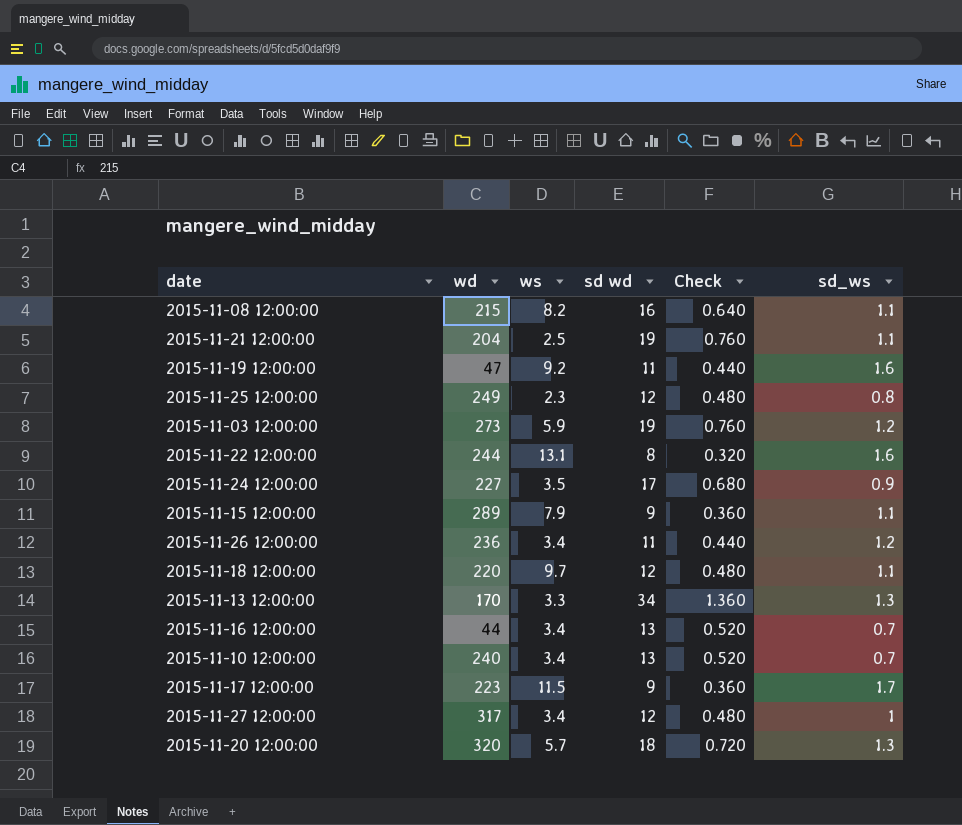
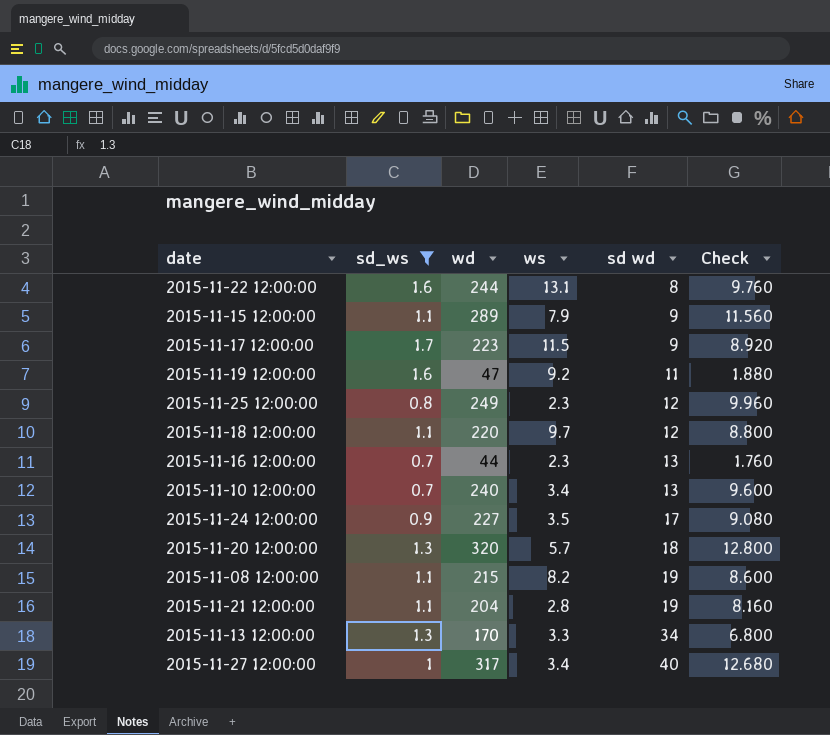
filter: none -> sd_ws != 1.2
row order: none -> sd wd ascending
column sd_ws | position: 6 -> 2
column Check | formula: [sd wd] * 0.04 -> [wd] * 0.04
2015-11-16 12:00:00 | ws: 3.4 -> 2.3
2015-11-08 12:00:00 | sd wd: 16 -> 19
2015-11-21 12:00:00 | ws: 2.5 -> 2.8
2015-11-27 12:00:00 | sd wd: 12 -> 40

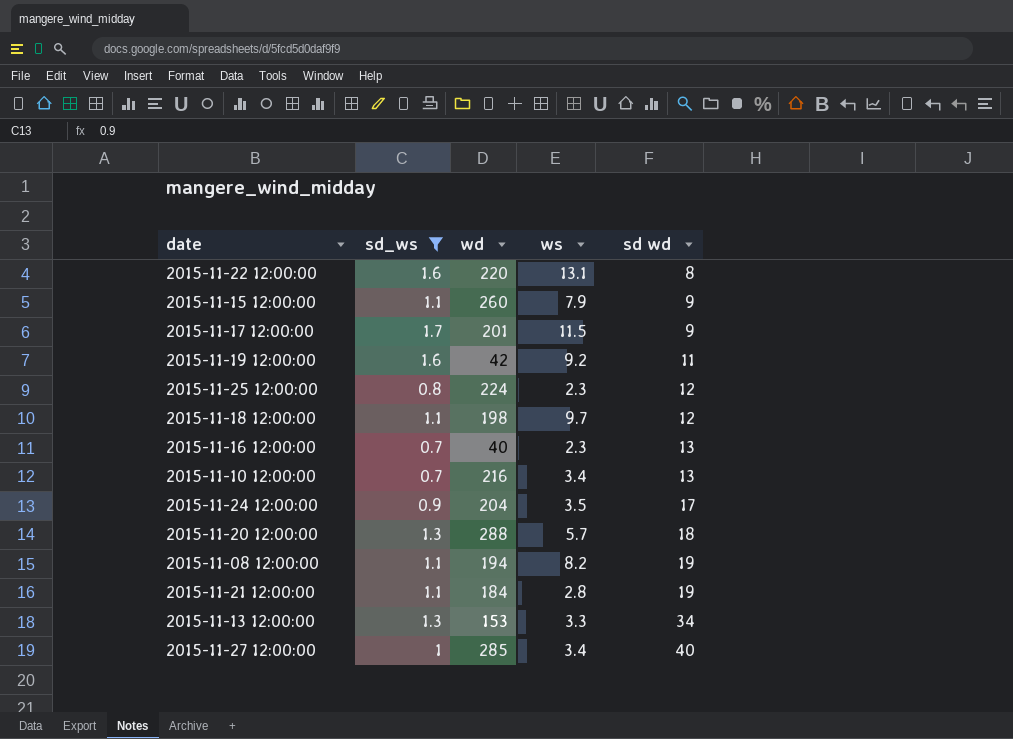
column Check | formula: [wd] * 0.04 -> none
2015-11-22 12:00:00 | wd: 244 -> 220
2015-11-15 12:00:00 | wd: 289 -> 260
2015-11-17 12:00:00 | wd: 223 -> 201
2015-11-19 12:00:00 | wd: 47 -> 42
2015-11-25 12:00:00 | wd: 249 -> 224
2015-11-18 12:00:00 | wd: 220 -> 198
2015-11-16 12:00:00 | wd: 44 -> 40
2015-11-10 12:00:00 | wd: 240 -> 216
2015-11-24 12:00:00 | wd: 227 -> 204
2015-11-20 12:00:00 | wd: 320 -> 288
2015-11-08 12:00:00 | wd: 215 -> 194
2015-11-21 12:00:00 | wd: 204 -> 184
2015-11-13 12:00:00 | wd: 170 -> 153
2015-11-27 12:00:00 | wd: 317 -> 285

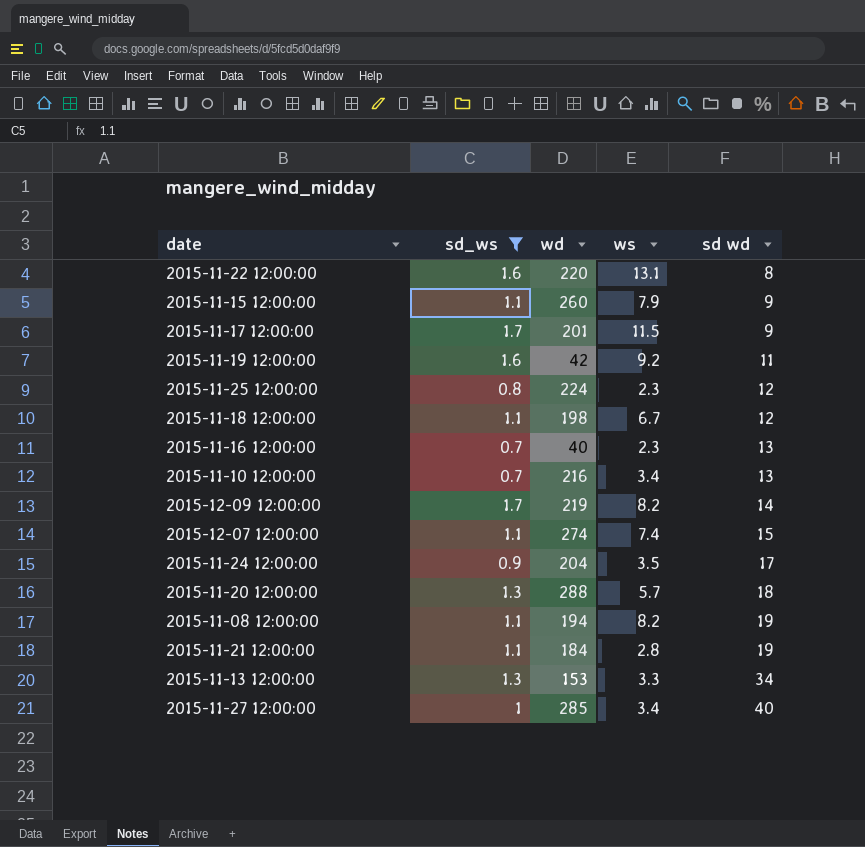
2015-11-18 12:00:00 | ws: 9.7 -> 6.7
row 2015-12-09 12:00:00: none -> 1.7 | 219 | 8.2 | 14
row 2015-12-07 12:00:00: none -> 1.1 | 274 | 7.4 | 15

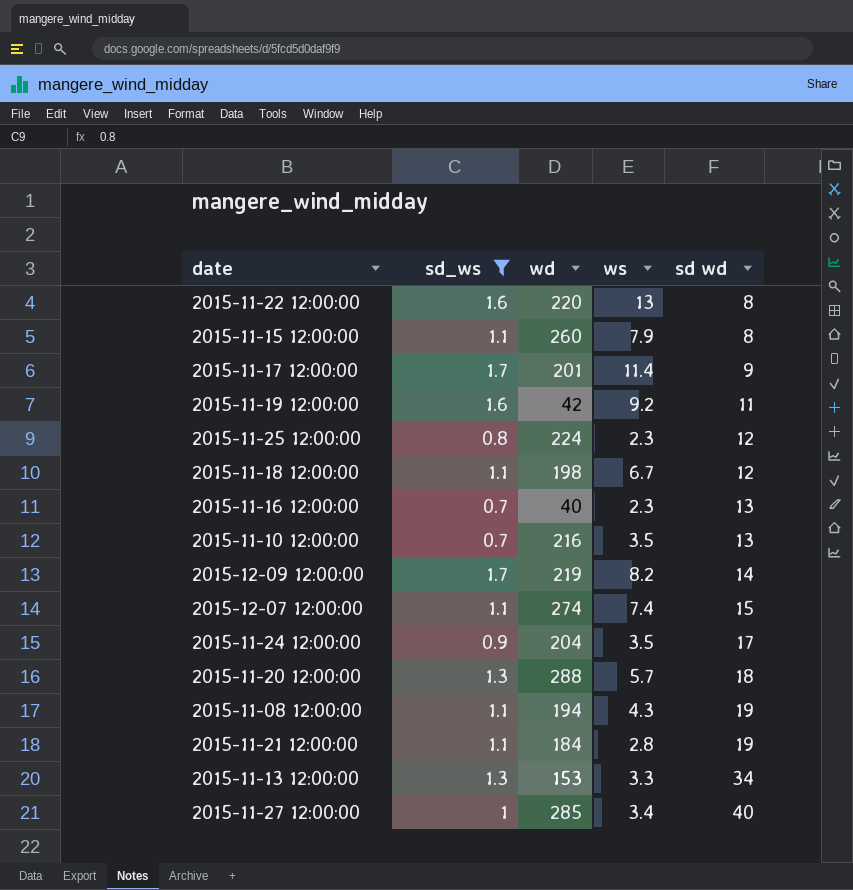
2015-11-22 12:00:00 | ws: 13.1 -> 13
2015-11-15 12:00:00 | sd wd: 9 -> 8
2015-11-17 12:00:00 | ws: 11.5 -> 11.4
2015-11-10 12:00:00 | ws: 3.4 -> 3.5
2015-11-08 12:00:00 | ws: 8.2 -> 4.3

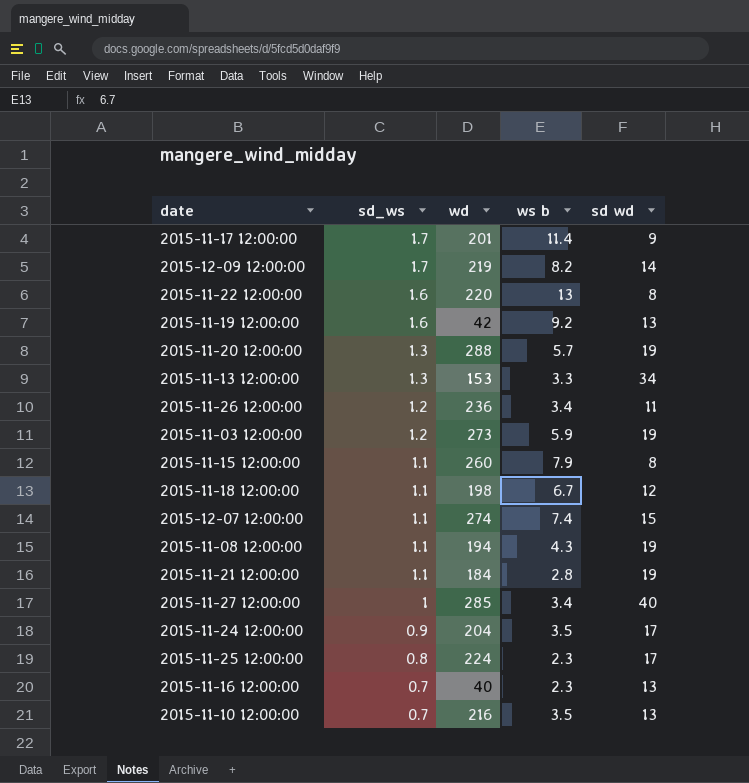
filter: sd_ws != 1.2 -> none
row order: sd wd ascending -> sd_ws descending
column name: ws -> ws b
2015-11-19 12:00:00 | sd wd: 11 -> 13
2015-11-20 12:00:00 | sd wd: 18 -> 19
2015-11-25 12:00:00 | sd wd: 12 -> 17

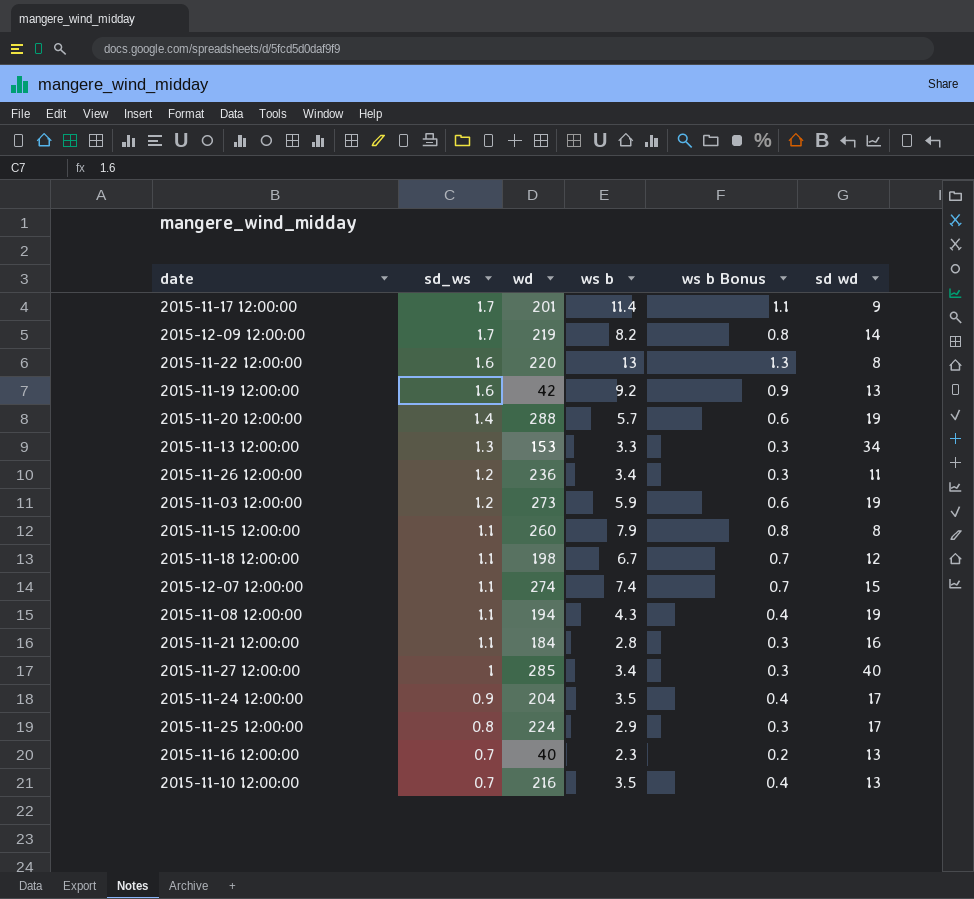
column ws b Bonus | formula: none -> [ws b] * 0.1
2015-11-20 12:00:00 | sd_ws: 1.3 -> 1.4
2015-11-21 12:00:00 | sd wd: 19 -> 16
2015-11-25 12:00:00 | ws b: 2.3 -> 2.9

